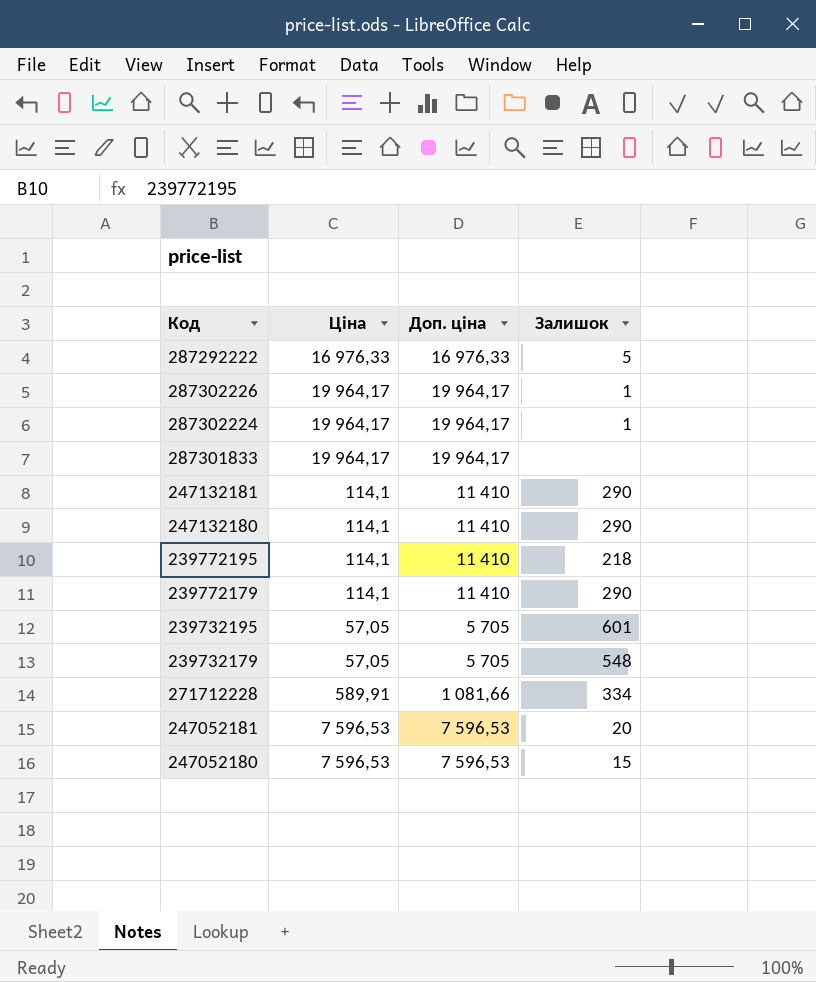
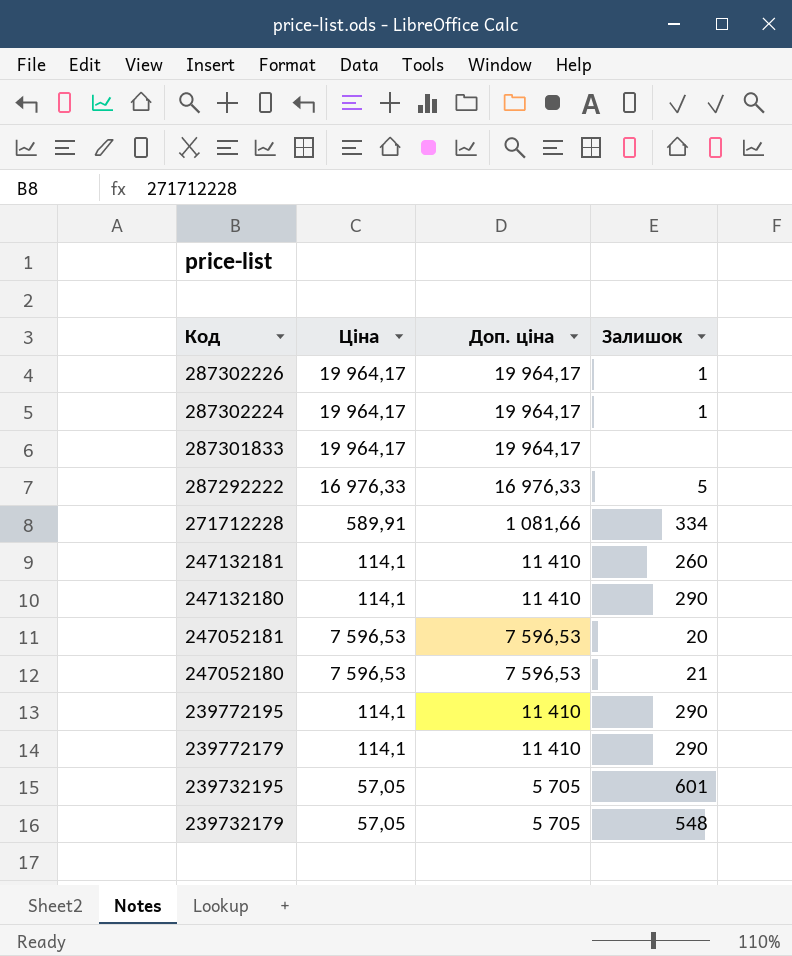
row order: none -> Код descending
247132181 | Залишок: 290 -> 260
247052180 | Залишок: 15 -> 21
239772195 | Залишок: 218 -> 290

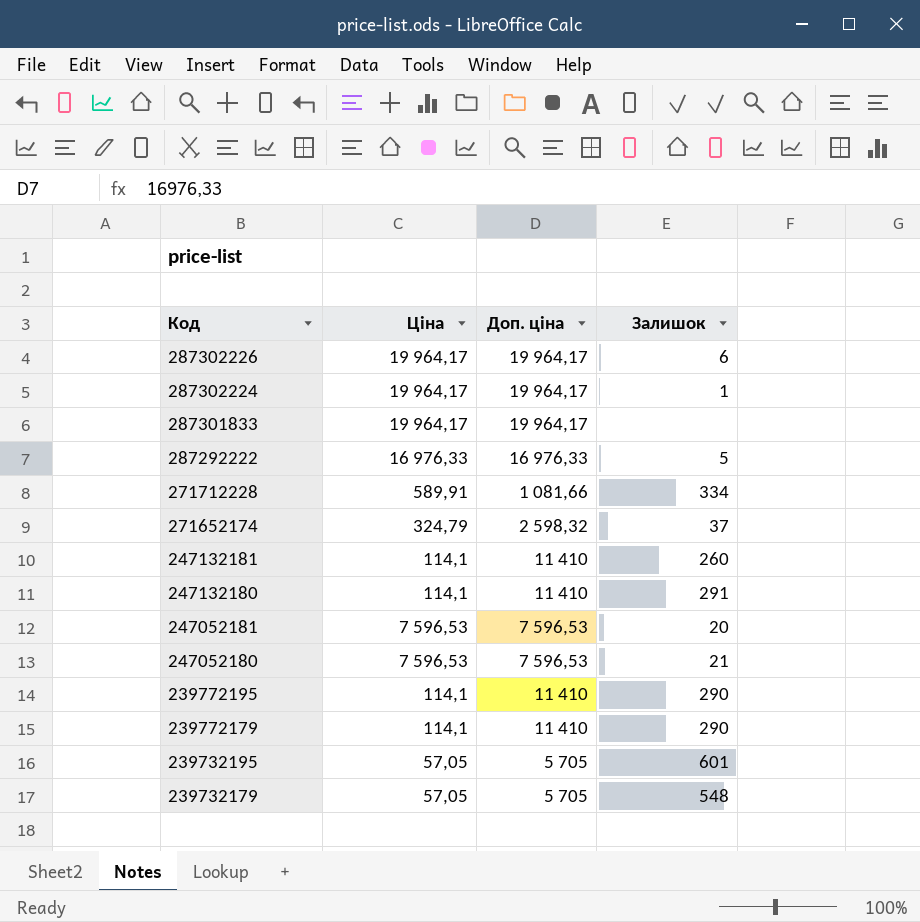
287302226 | Залишок: 1 -> 6
row 271652174: none -> 324,79 | 2 598,32 | 37
247132180 | Залишок: 290 -> 291

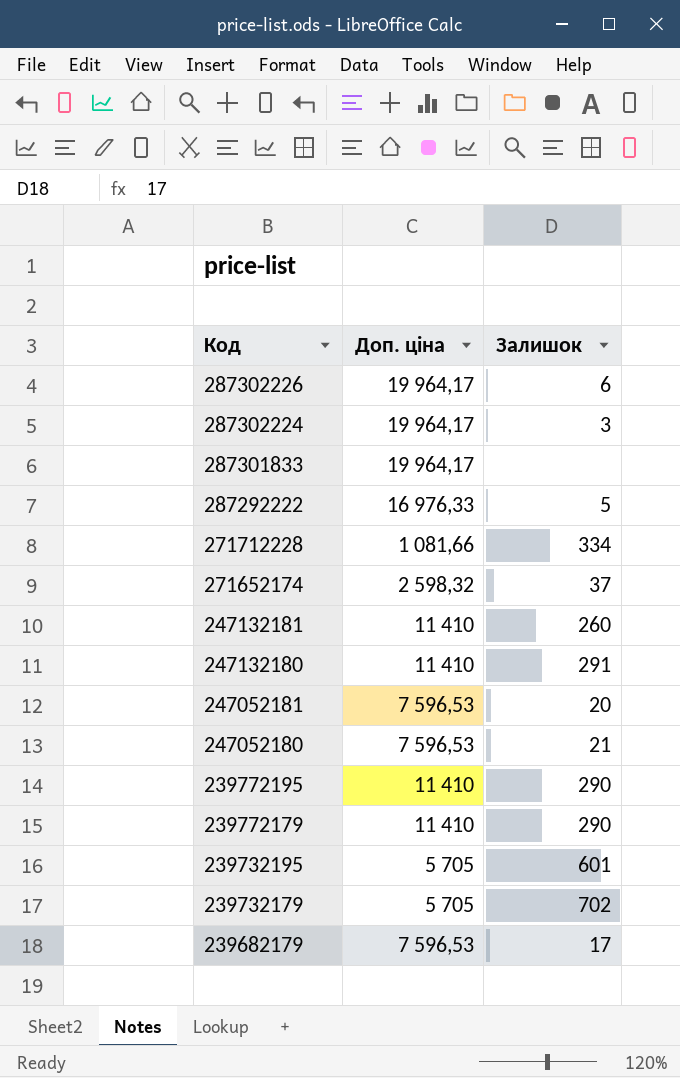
column Ціна | position: 2 -> none
287302224 | Залишок: 1 -> 3
239732179 | Залишок: 548 -> 702
row 239682179: none -> 7 596,53 | 17

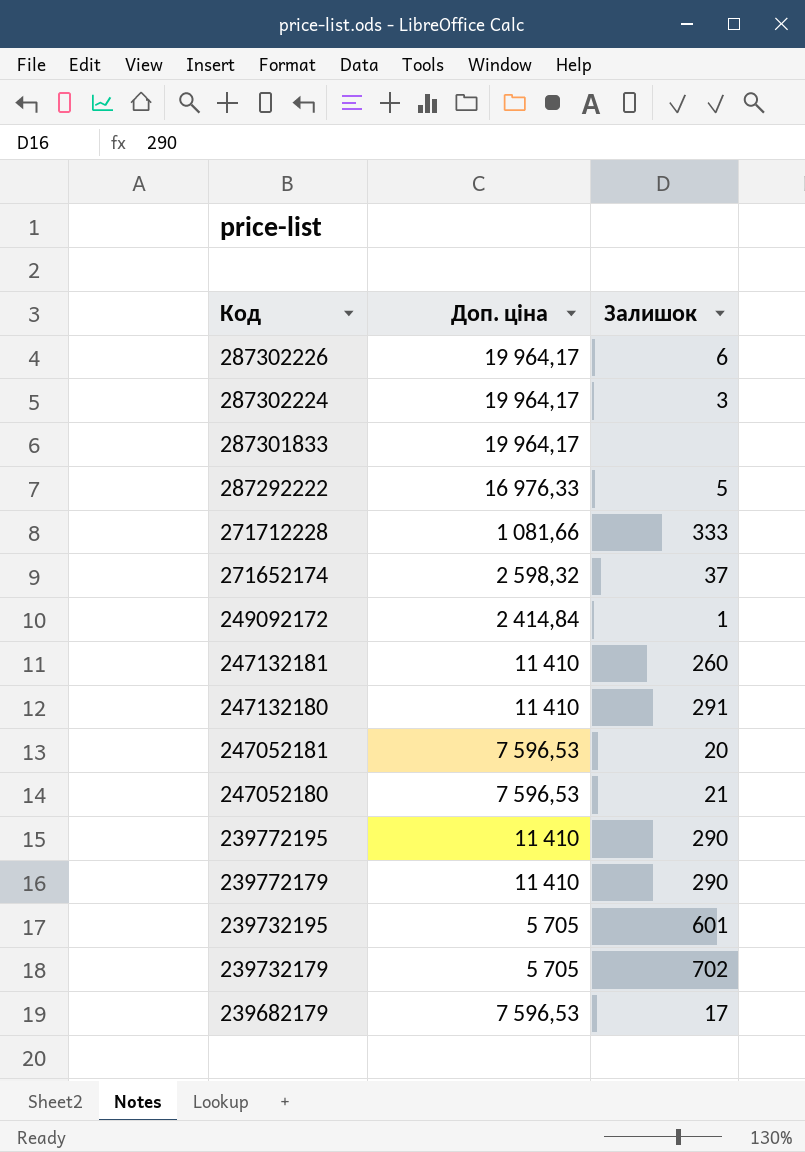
271712228 | Залишок: 334 -> 333
row 249092172: none -> 2 414,84 | 1

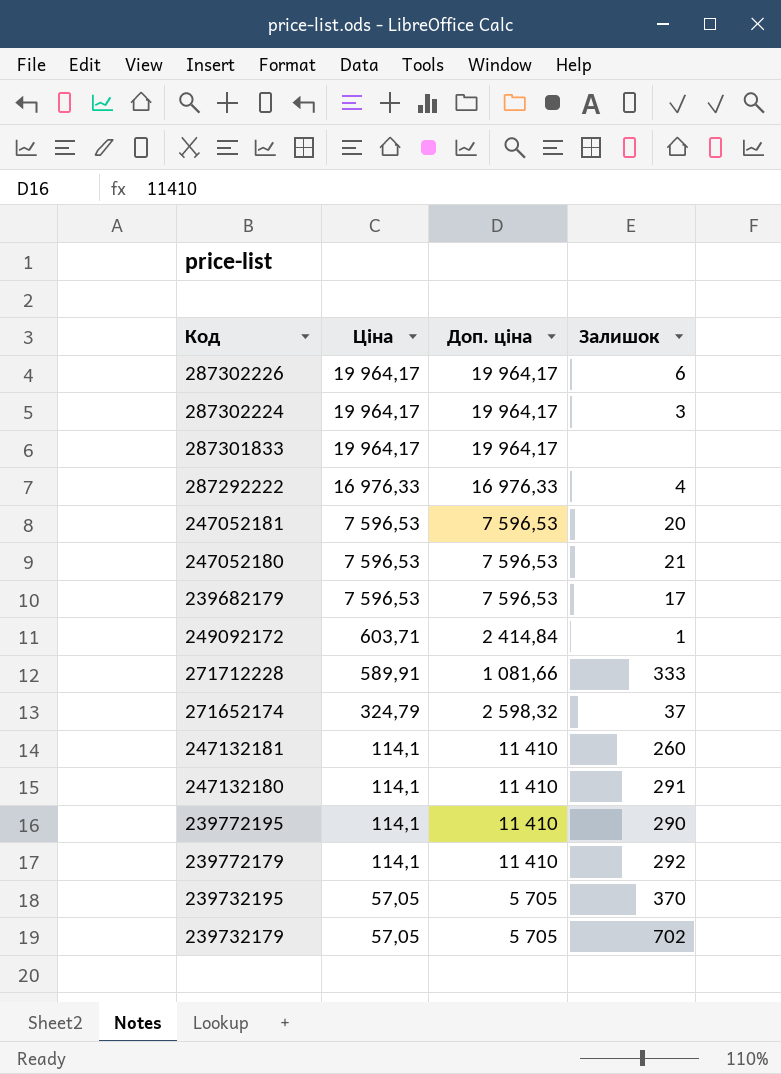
row order: Код descending -> Ціна descending
column Ціна | position: none -> 2
287292222 | Залишок: 5 -> 4
239772179 | Залишок: 290 -> 292
239732195 | Залишок: 601 -> 370

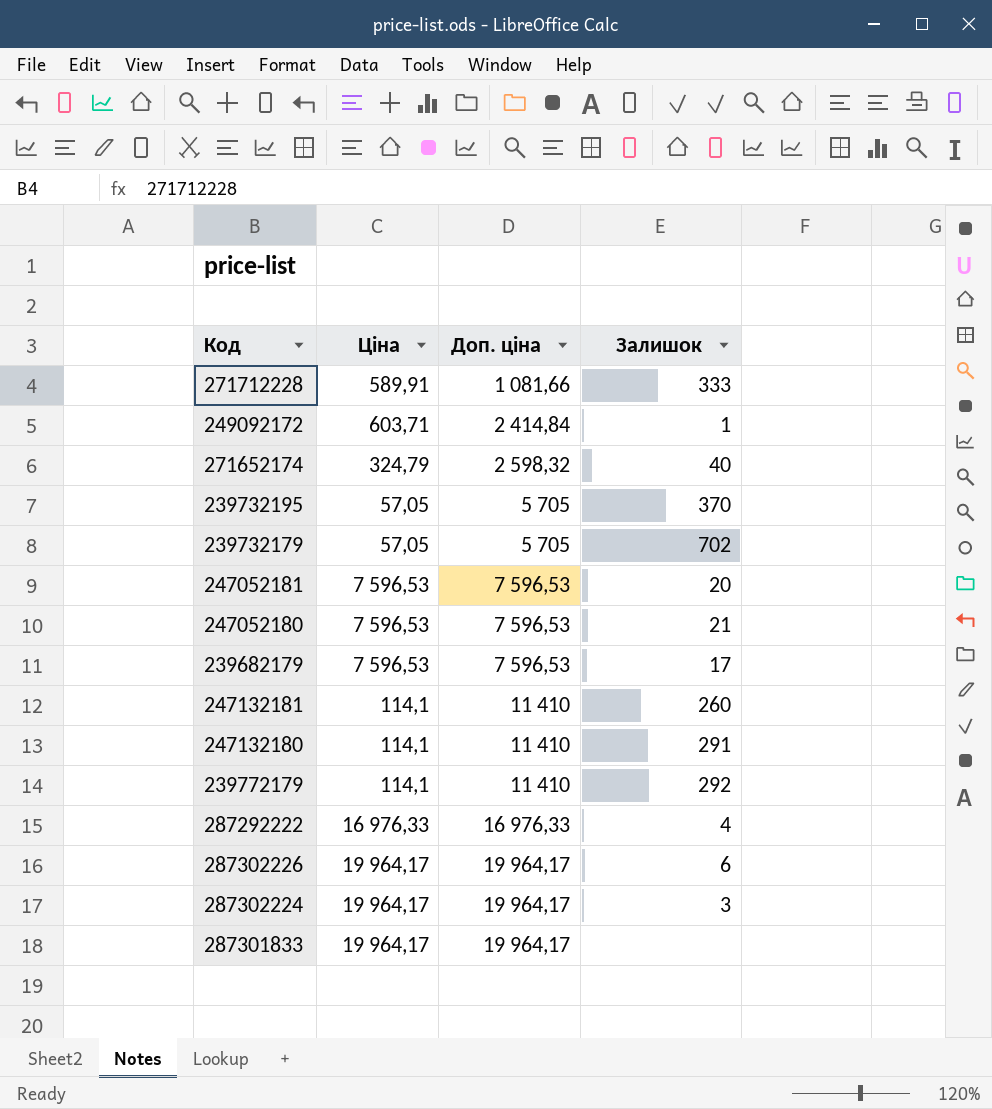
row order: Ціна descending -> Доп. ціна ascending
row 239772195: 114,1 | 11 410 | 290 -> none
271652174 | Залишок: 37 -> 40

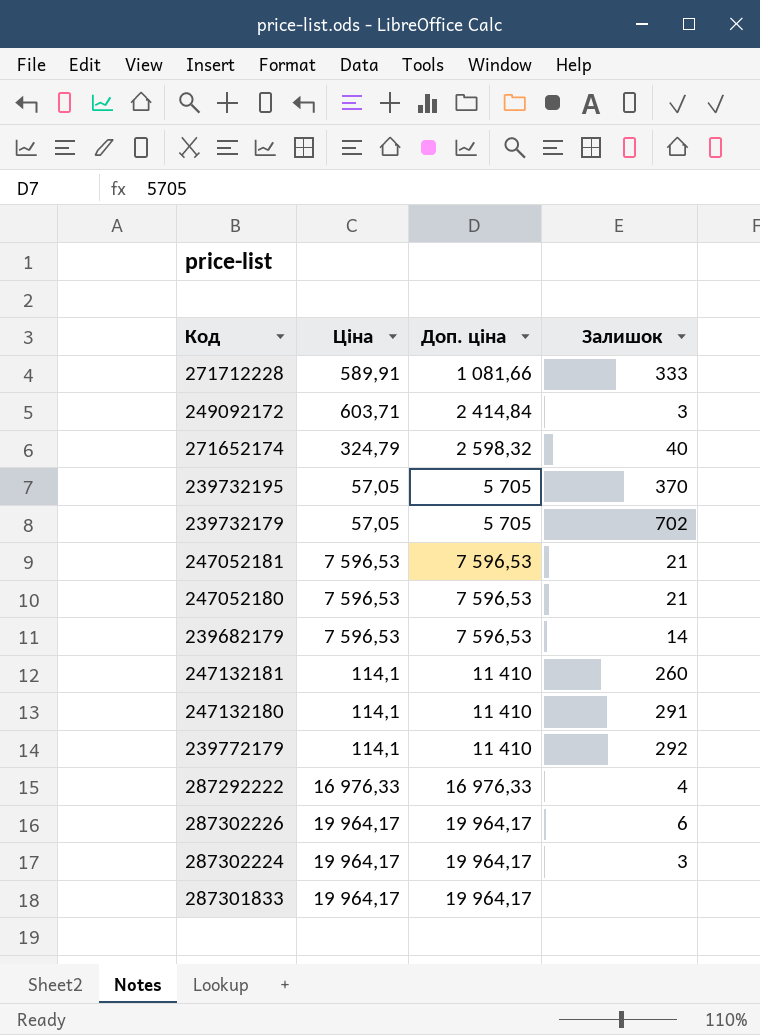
249092172 | Залишок: 1 -> 3
247052181 | Залишок: 20 -> 21
239682179 | Залишок: 17 -> 14

